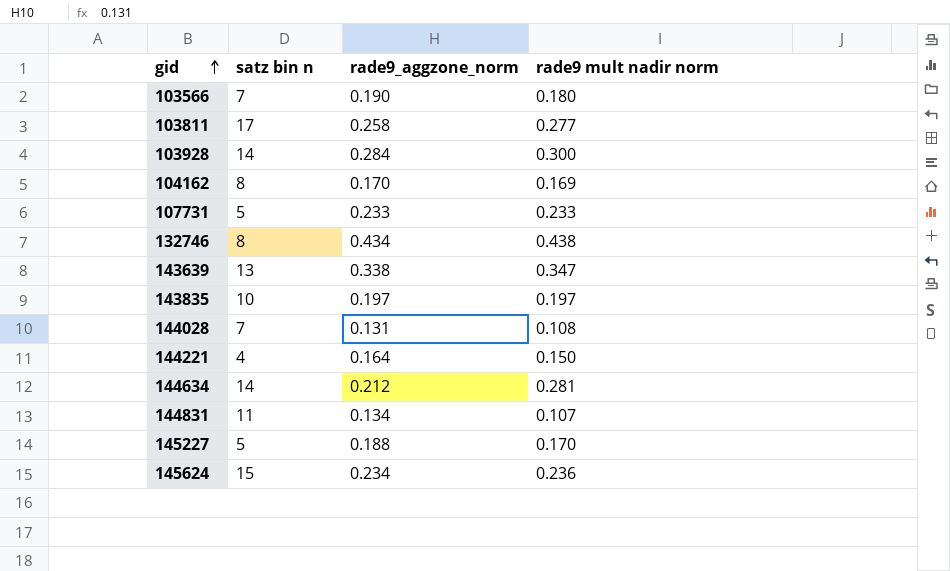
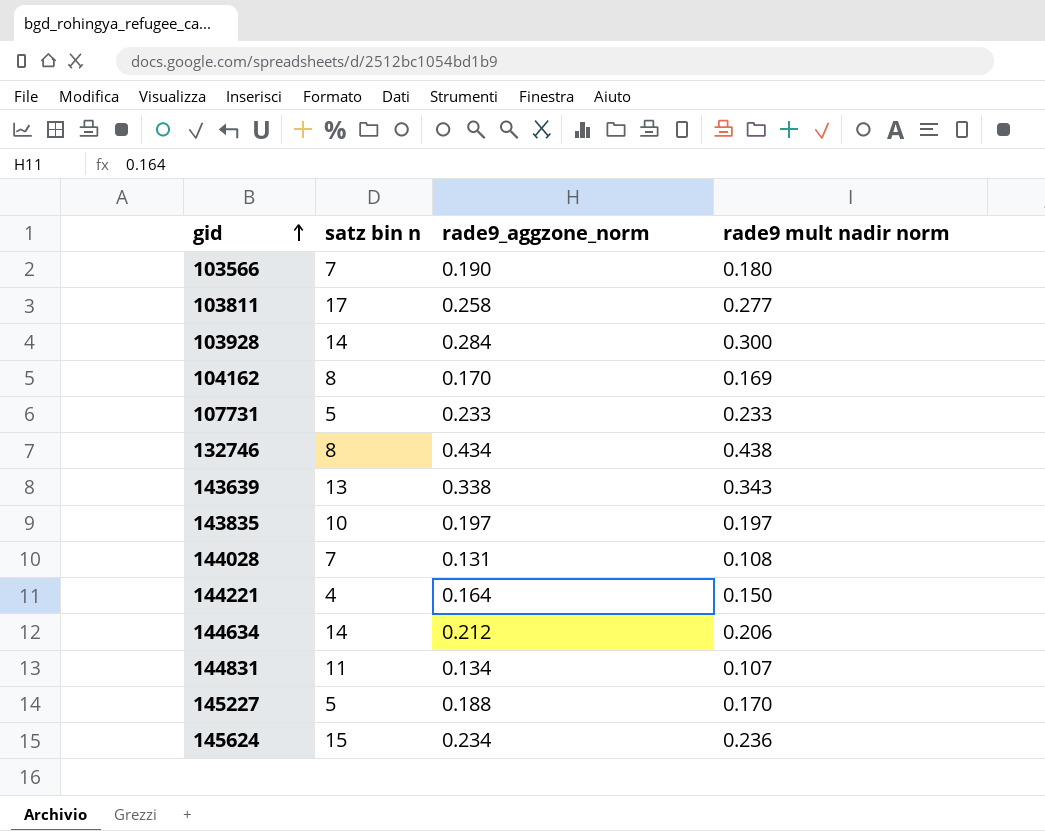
143639 | rade9 mult nadir norm: 0.347 -> 0.343
144634 | rade9 mult nadir norm: 0.281 -> 0.206

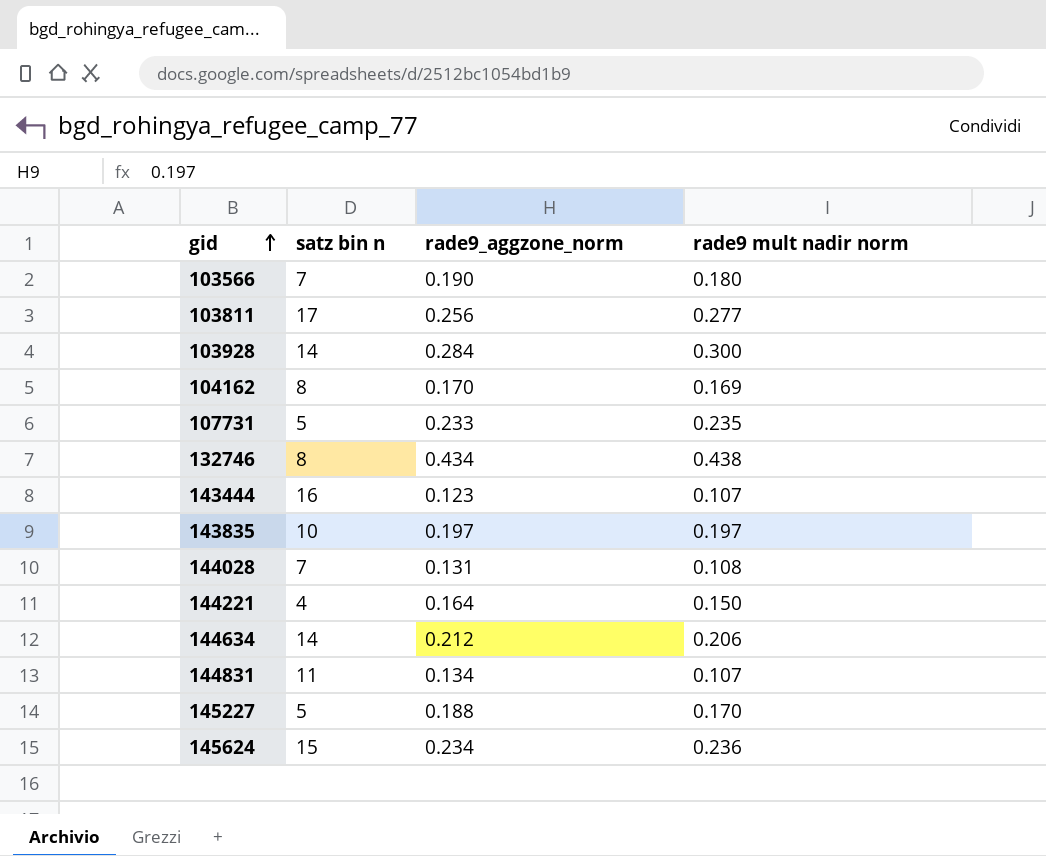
row 143639: 13 | 0.338 | 0.343 -> none
103811 | rade9_aggzone_norm: 0.258 -> 0.256
107731 | rade9 mult nadir norm: 0.233 -> 0.235
row 143444: none -> 16 | 0.123 | 0.107

